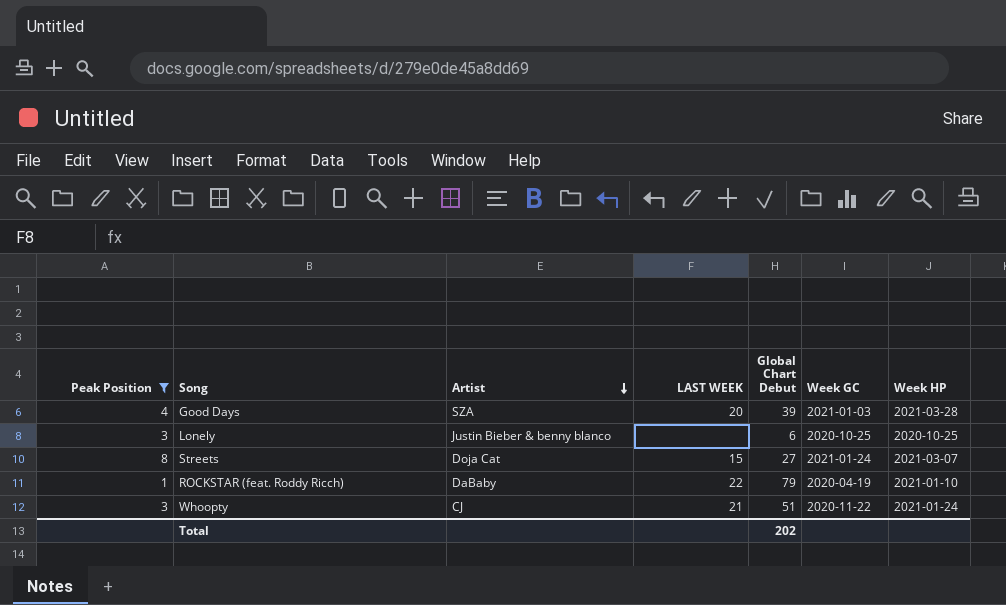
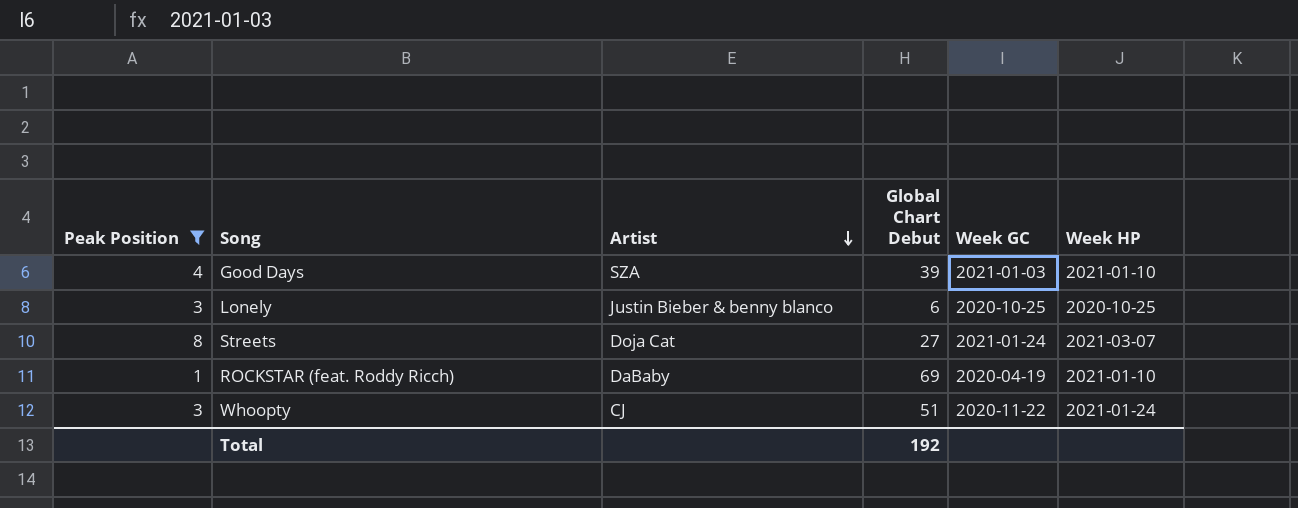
column LAST WEEK | position: 4 -> none
Good Days | Week HP: 2021-03-28 -> 2021-01-10
ROCKSTAR (feat. Roddy Ricch) | Global Chart Debut: 79 -> 69
Total | Global Chart Debut: 202 -> 192

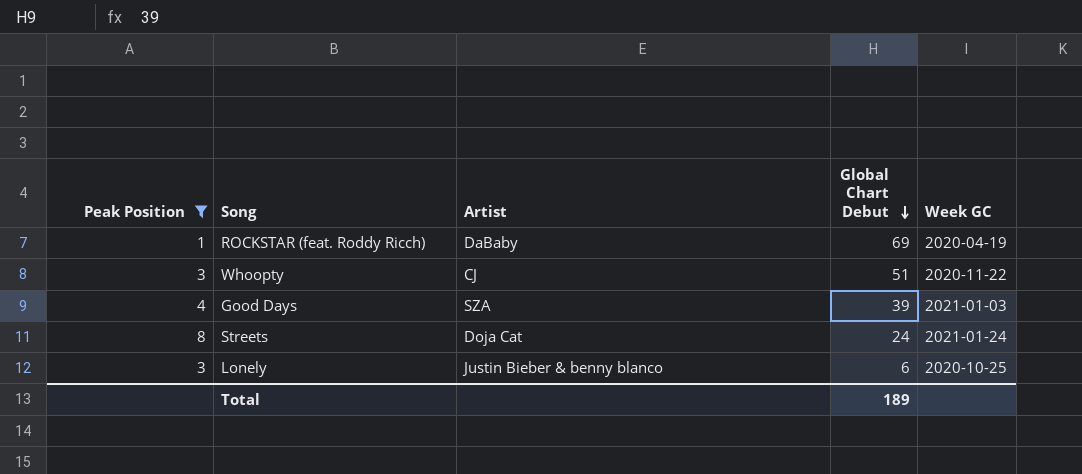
row order: Artist descending -> Global Chart Debut descending
column Week HP | position: 6 -> none
Streets | Global Chart Debut: 27 -> 24
Total | Global Chart Debut: 192 -> 189

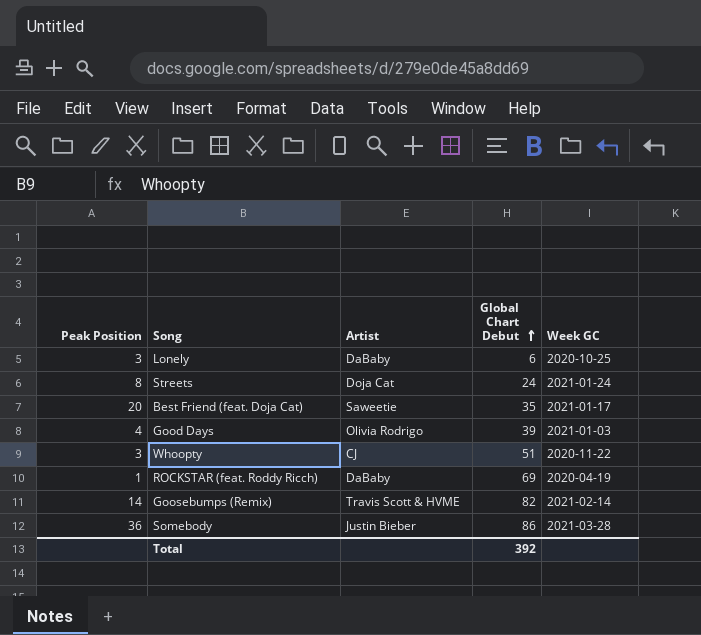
filter: Peak Position <= 8 -> none
row order: Global Chart Debut descending -> Global Chart Debut ascending
Lonely | Artist: Justin Bieber & benny blanco -> DaBaby
Good Days | Artist: SZA -> Olivia Rodrigo
Total | Global Chart Debut: 189 -> 392

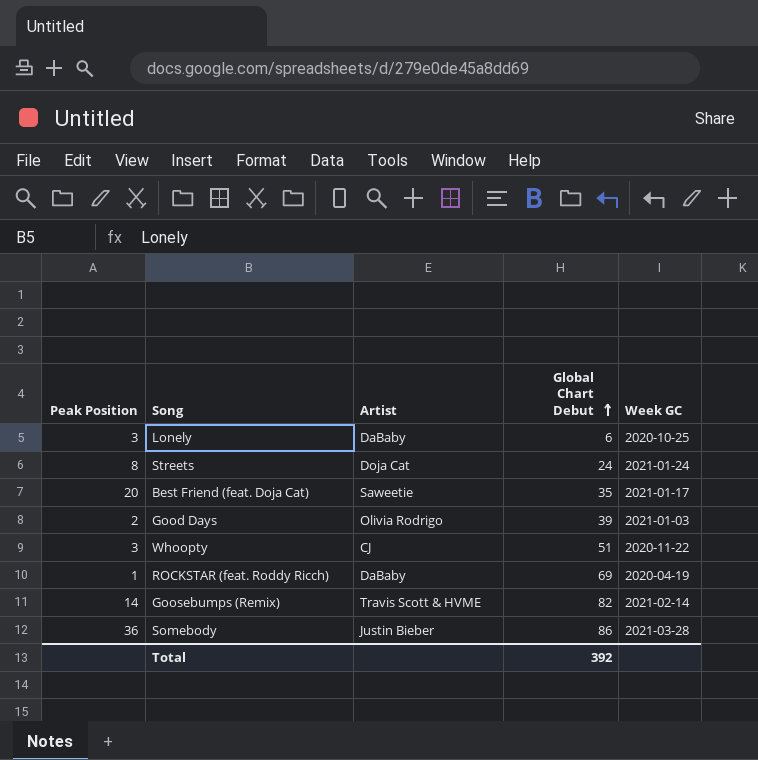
Good Days | Peak Position: 4 -> 2

